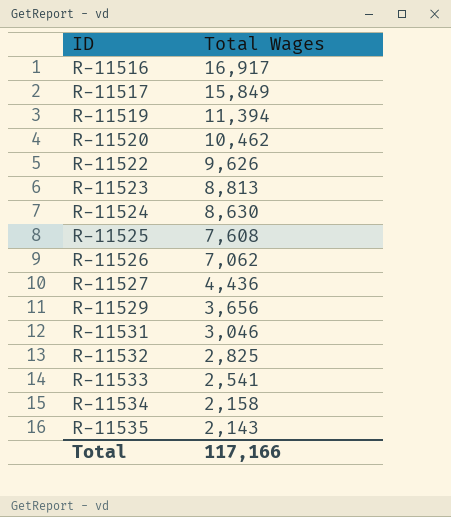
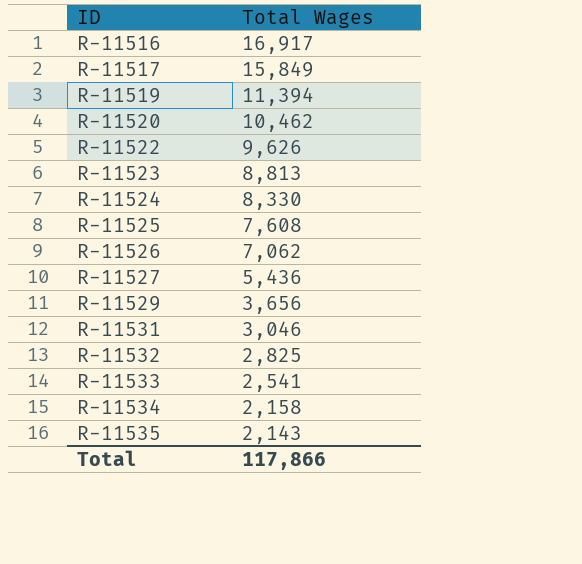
R-11524 | Total Wages: 8,630 -> 8,330
R-11527 | Total Wages: 4,436 -> 5,436
Total | Total Wages: 117,166 -> 117,866

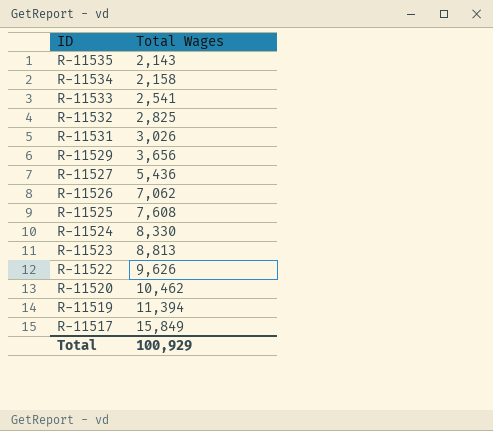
row order: ID ascending -> ID descending
row R-11516: 16,917 -> none
R-11531 | Total Wages: 3,046 -> 3,026
Total | Total Wages: 117,866 -> 100,929

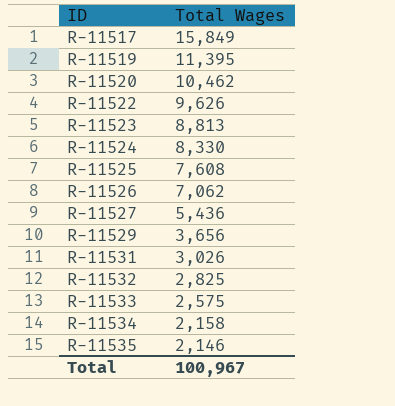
row order: ID descending -> ID ascending
R-11519 | Total Wages: 11,394 -> 11,395
R-11533 | Total Wages: 2,541 -> 2,575
R-11535 | Total Wages: 2,143 -> 2,146
Total | Total Wages: 100,929 -> 100,967

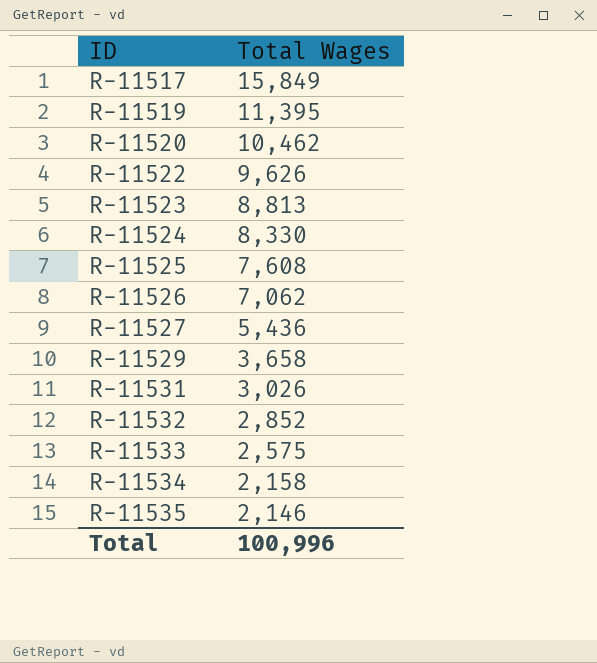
R-11529 | Total Wages: 3,656 -> 3,658
R-11532 | Total Wages: 2,825 -> 2,852
Total | Total Wages: 100,967 -> 100,996

